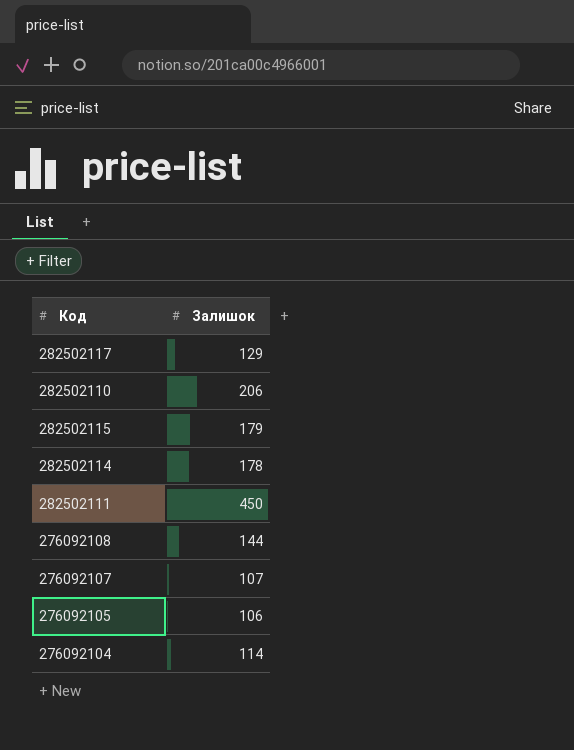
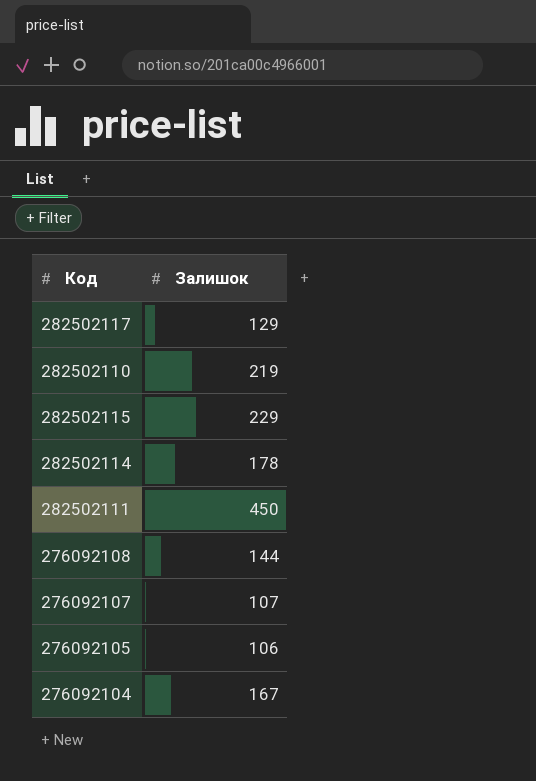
282502110 | Залишок: 206 -> 219
282502115 | Залишок: 179 -> 229
276092104 | Залишок: 114 -> 167

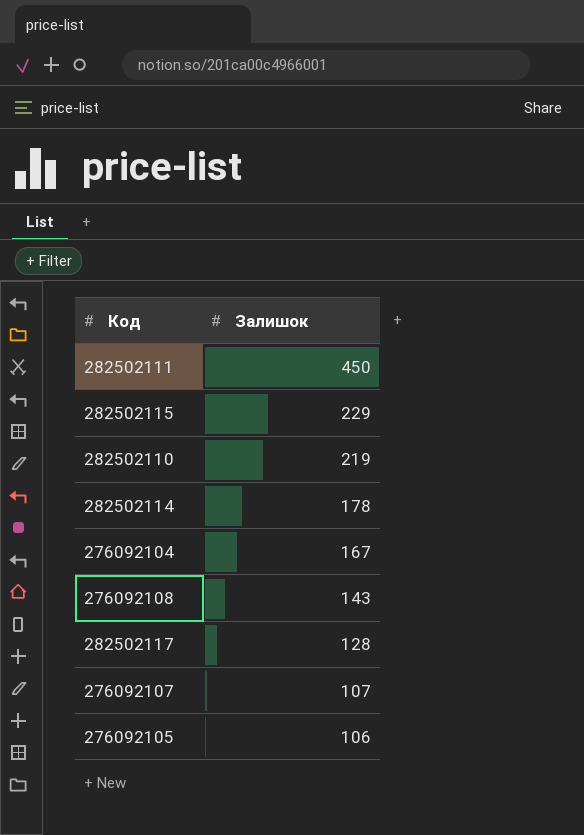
row order: none -> Залишок descending
276092108 | Залишок: 144 -> 143
282502117 | Залишок: 129 -> 128

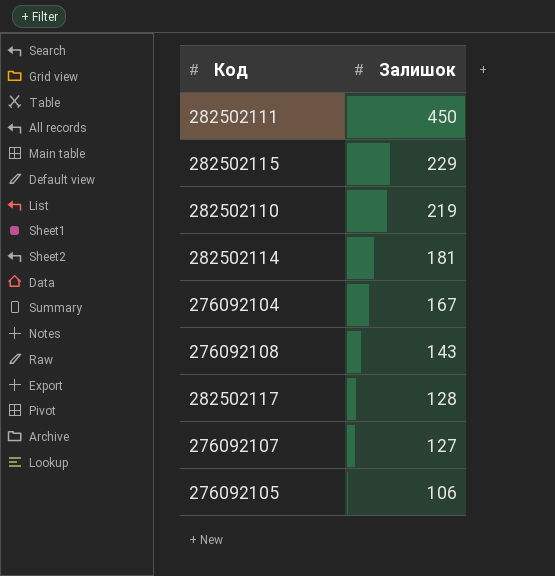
282502114 | Залишок: 178 -> 181
276092107 | Залишок: 107 -> 127

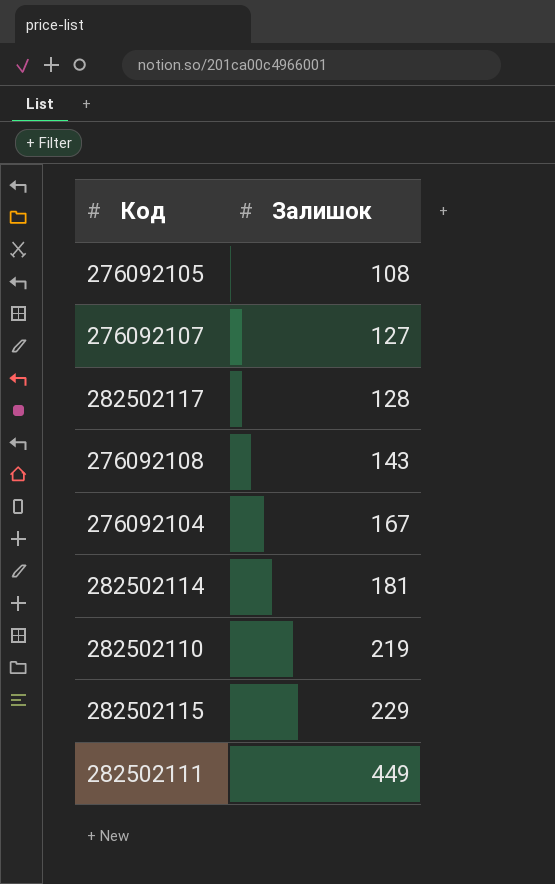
row order: Залишок descending -> Залишок ascending
276092105 | Залишок: 106 -> 108
282502111 | Залишок: 450 -> 449

